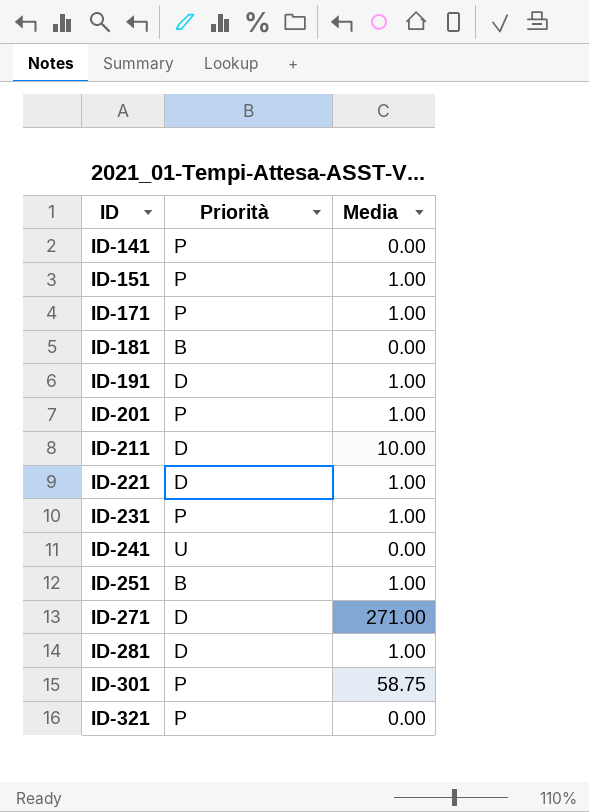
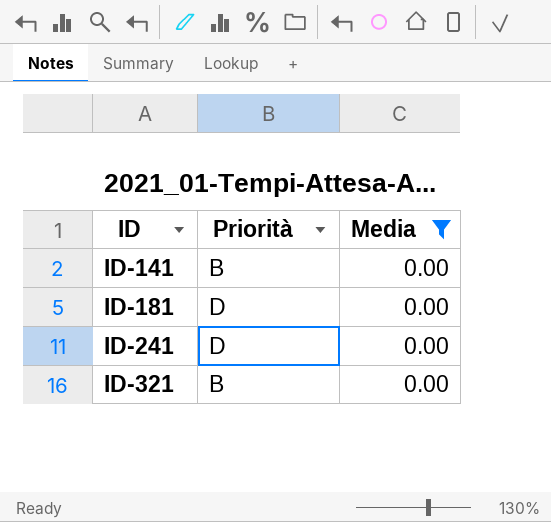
filter: none -> Media = 0.00
ID-141 | Priorità: P -> B
ID-181 | Priorità: B -> D
ID-241 | Priorità: U -> D
ID-321 | Priorità: P -> B

